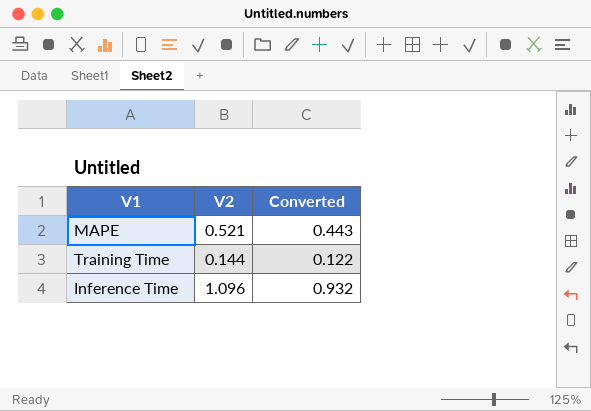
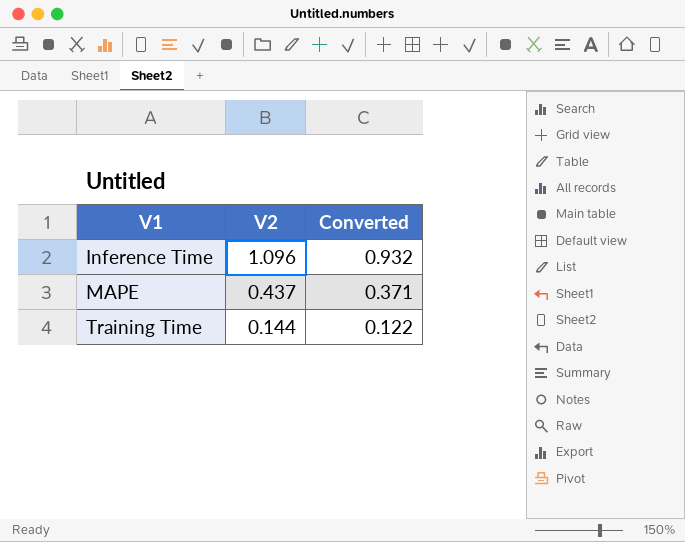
row order: none -> V1 ascending
MAPE | V2: 0.521 -> 0.437
MAPE | Converted: 0.443 -> 0.371

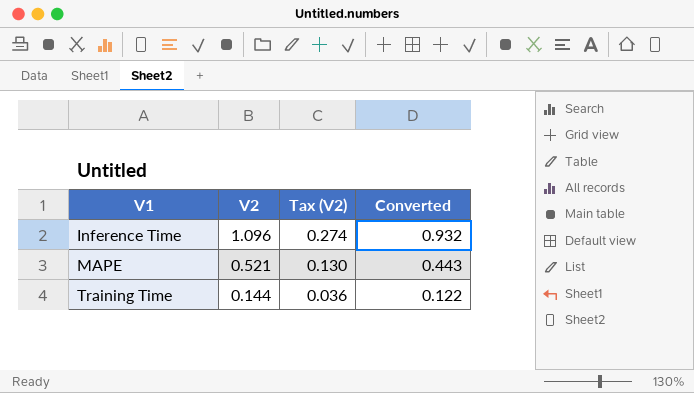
column Tax (V2) | formula: none -> [V2] * 0.25
MAPE | V2: 0.437 -> 0.521
MAPE | Converted: 0.371 -> 0.443

